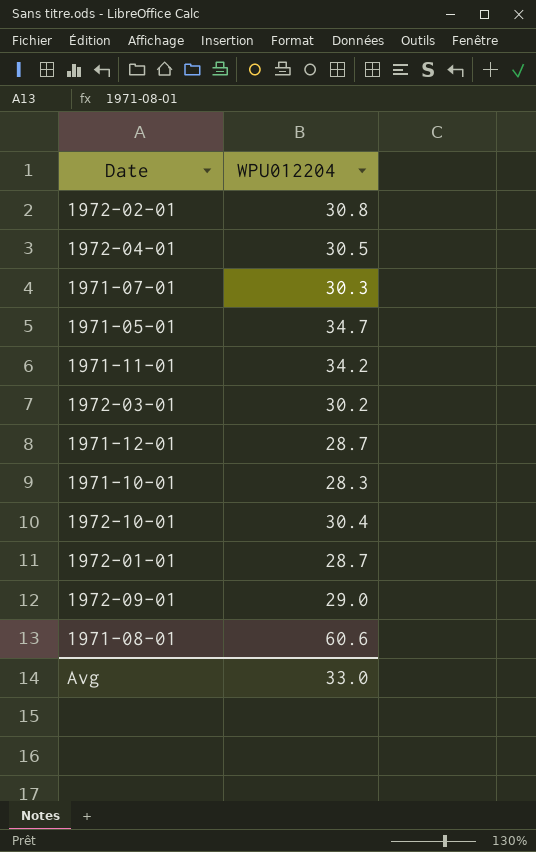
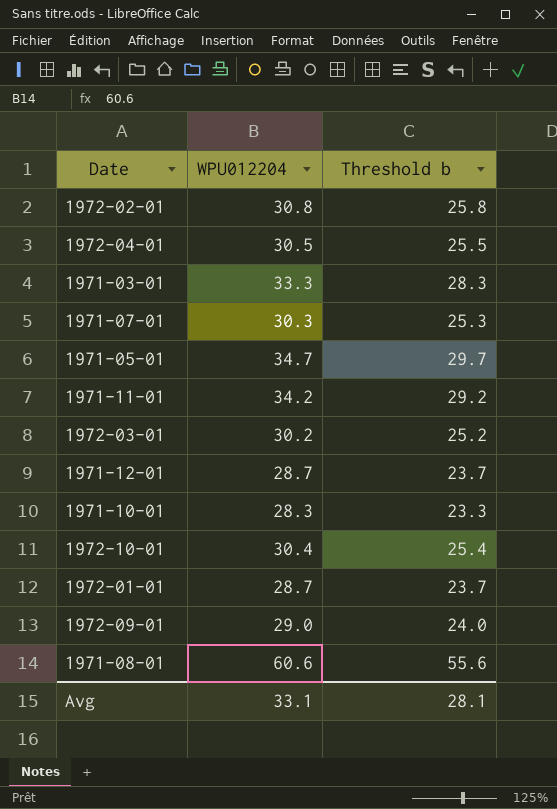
column Threshold b | formula: none -> [WPU012204] - 5
row 1971-03-01: none -> 33.3 | 28.3
Avg | WPU012204: 33.0 -> 33.1

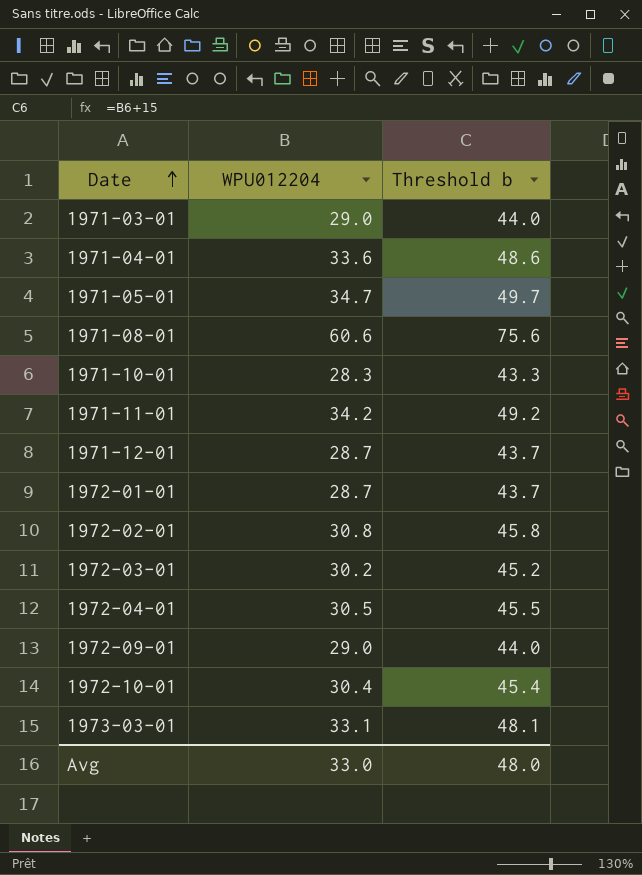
row order: none -> Date ascending
column Threshold b | formula: [WPU012204] - 5 -> [WPU012204] + 15
row 1971-07-01: 30.3 | 25.3 -> none
1971-03-01 | WPU012204: 33.3 -> 29.0
row 1971-04-01: none -> 33.6 | 48.6
row 1973-03-01: none -> 33.1 | 48.1
Avg | WPU012204: 33.1 -> 33.0
Avg | Threshold b: 28.1 -> 48.0

